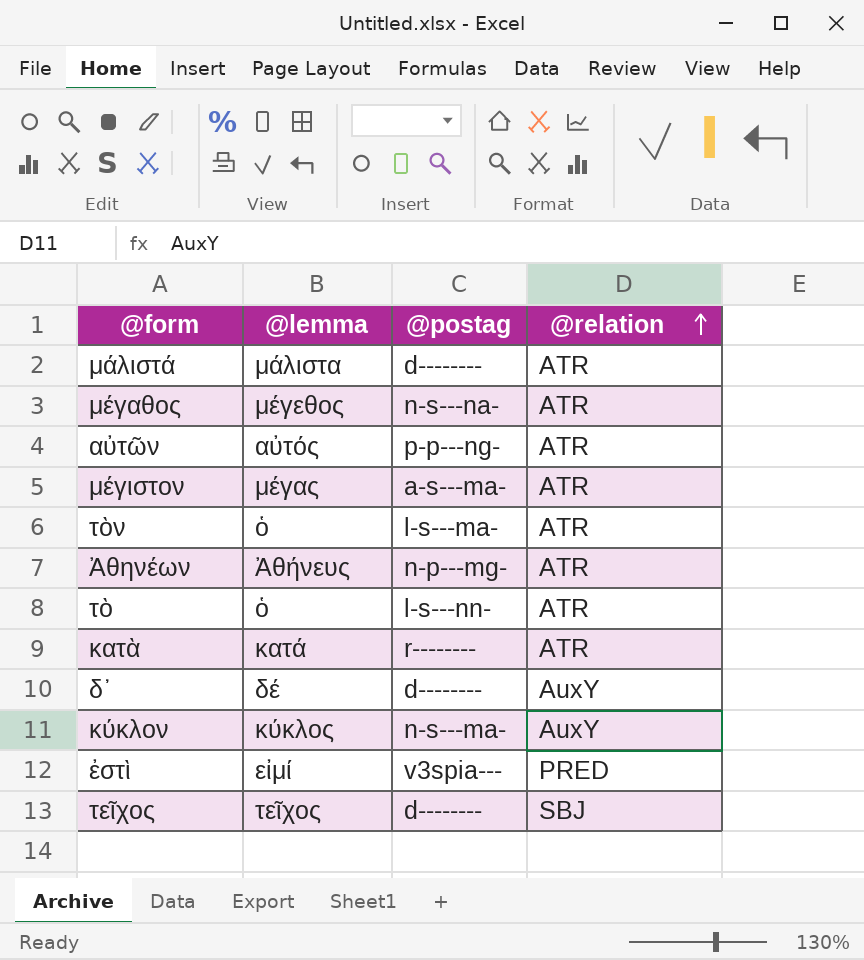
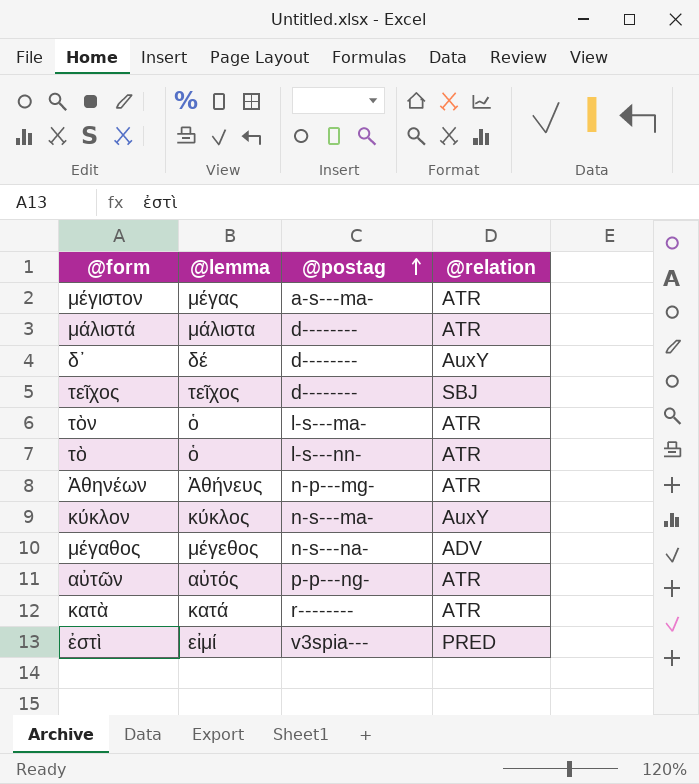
row order: @relation ascending -> @postag ascending
μέγαθος | @relation: ATR -> ADV

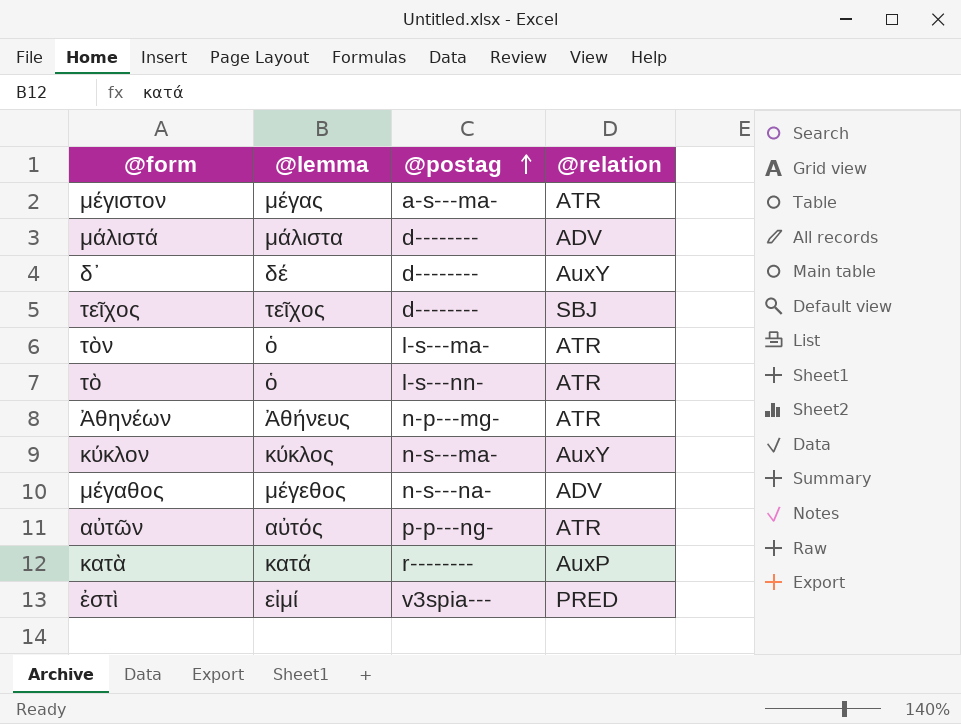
μάλιστά | @relation: ATR -> ADV
κατὰ | @relation: ATR -> AuxP

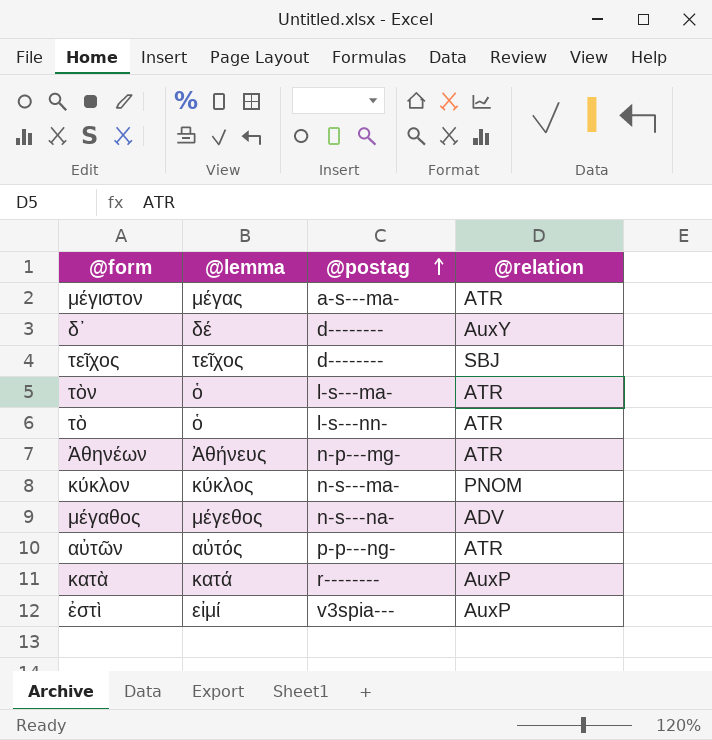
row μάλιστά: μάλιστα | d-------- | ADV -> none
κύκλον | @relation: AuxY -> PNOM
ἐστὶ | @relation: PRED -> AuxP

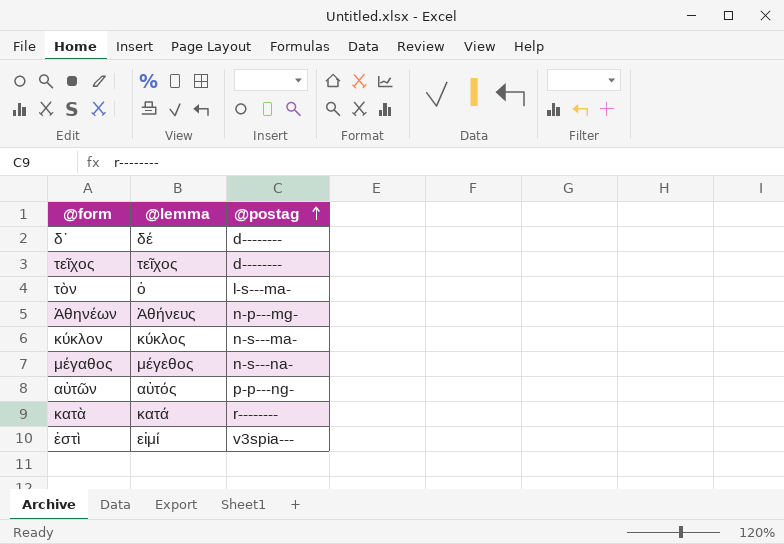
column @relation | position: 4 -> none
row μέγιστον: μέγας | a-s---ma- | ATR -> none
row τὸ: ὁ | l-s---nn- | ATR -> none

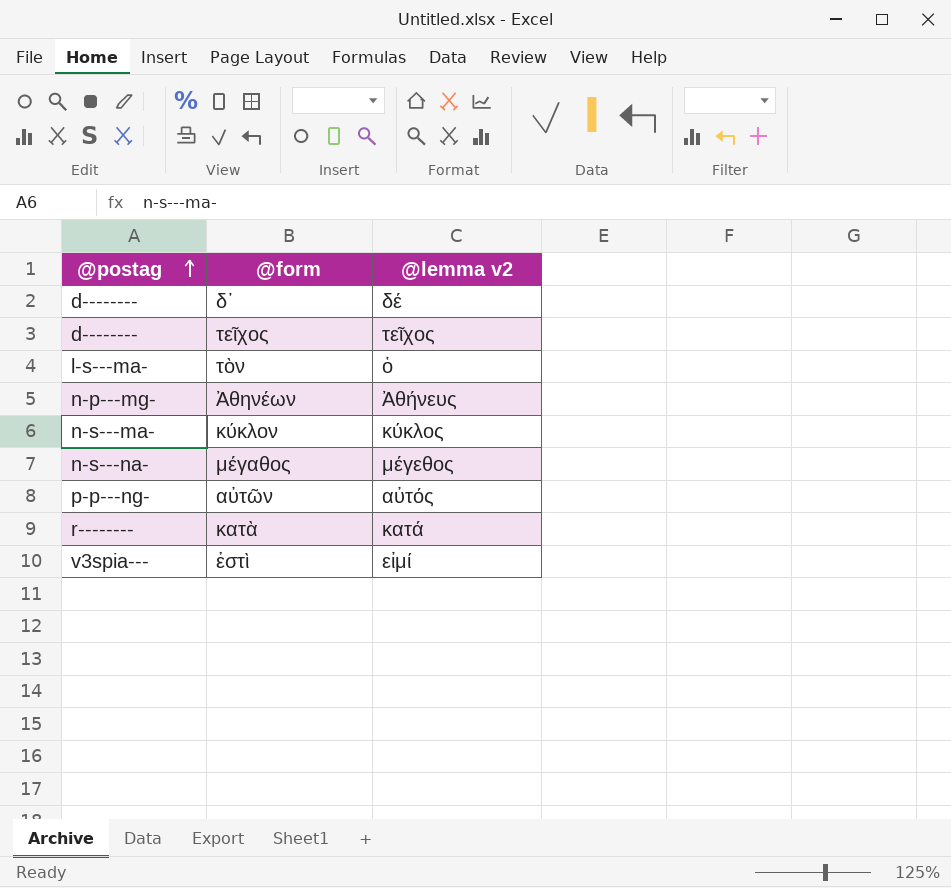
column @postag | position: 3 -> 1
column name: @lemma -> @lemma v2

